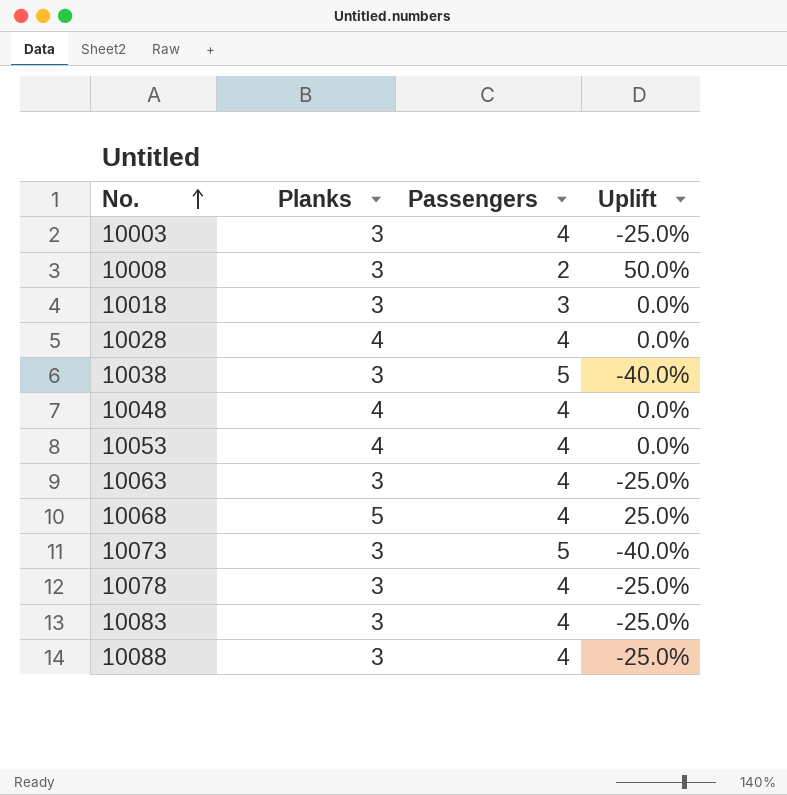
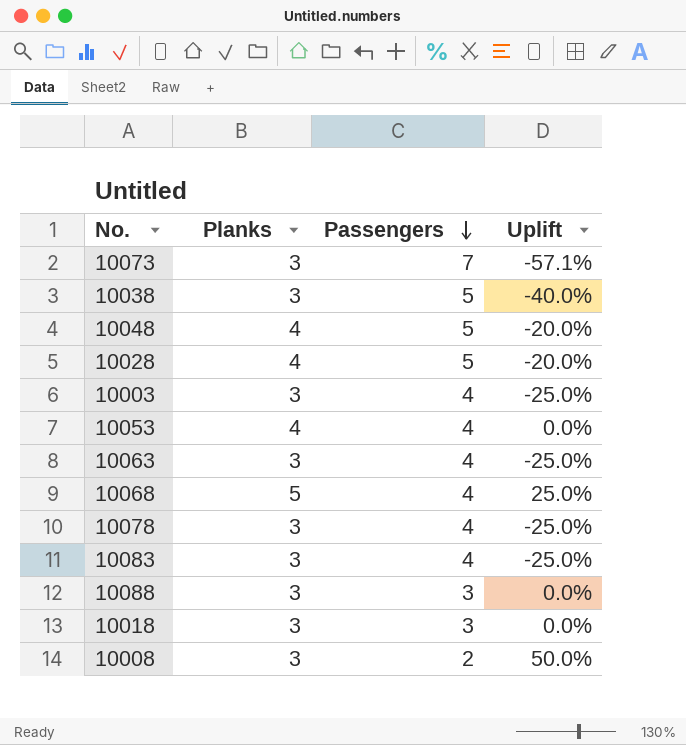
row order: No. ascending -> Passengers descending
10073 | Passengers: 5 -> 7
10073 | Uplift: -40.0% -> -57.1%
10048 | Passengers: 4 -> 5
10048 | Uplift: 0.0% -> -20.0%
10028 | Passengers: 4 -> 5
10028 | Uplift: 0.0% -> -20.0%
10088 | Passengers: 4 -> 3
10088 | Uplift: -25.0% -> 0.0%

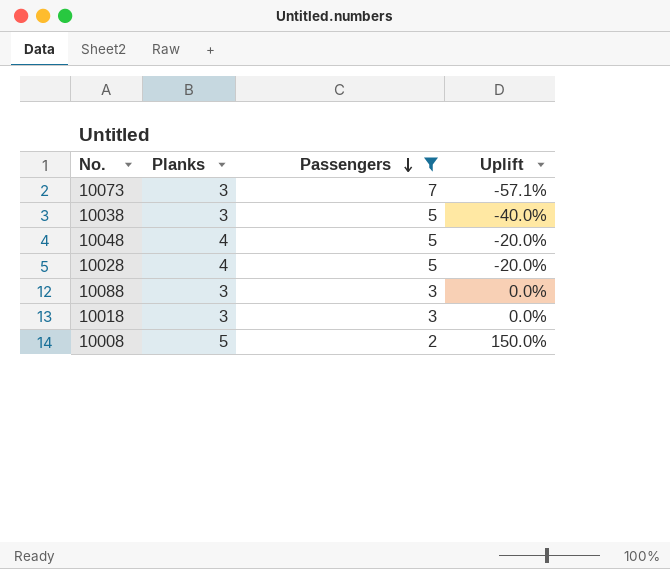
filter: none -> Passengers != 4
10008 | Planks: 3 -> 5
10008 | Uplift: 50.0% -> 150.0%

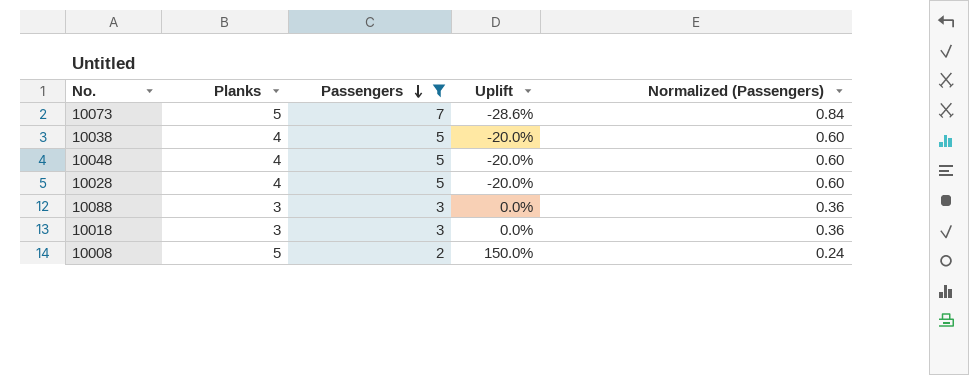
column Normalized (Passengers) | formula: none -> [Passengers] * 0.12
10073 | Planks: 3 -> 5
10073 | Uplift: -57.1% -> -28.6%
10038 | Planks: 3 -> 4
10038 | Uplift: -40.0% -> -20.0%

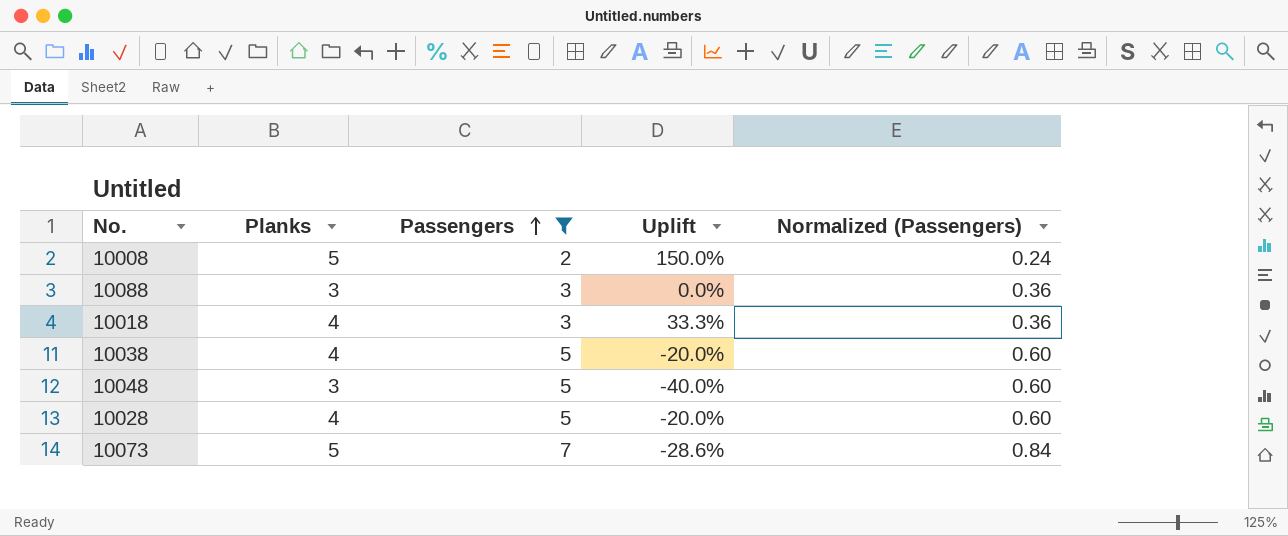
row order: Passengers descending -> Passengers ascending
10018 | Planks: 3 -> 4
10018 | Uplift: 0.0% -> 33.3%
10048 | Planks: 4 -> 3
10048 | Uplift: -20.0% -> -40.0%

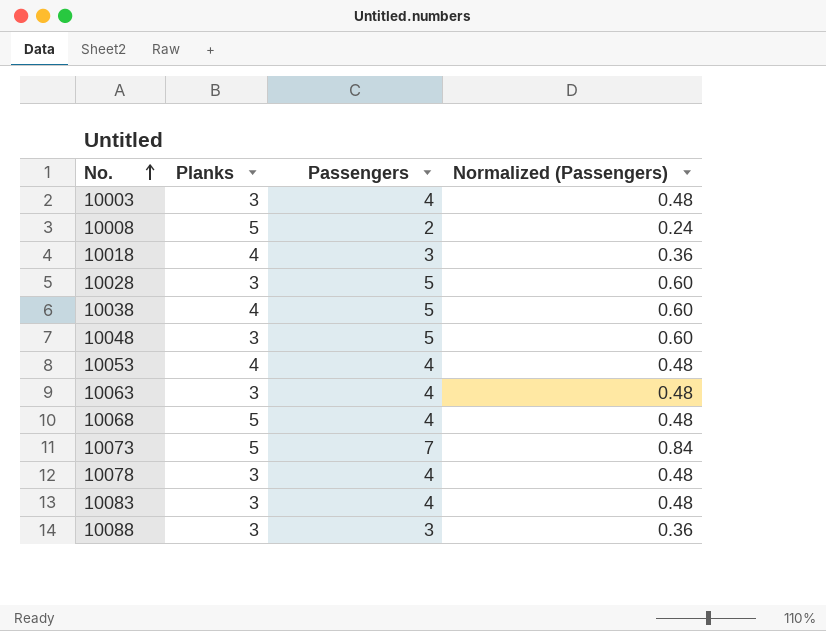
filter: Passengers != 4 -> none
row order: Passengers ascending -> No. ascending
column Uplift | formula: ([Planks] - [Passengers]) / [Passengers] -> none
10028 | Planks: 4 -> 3

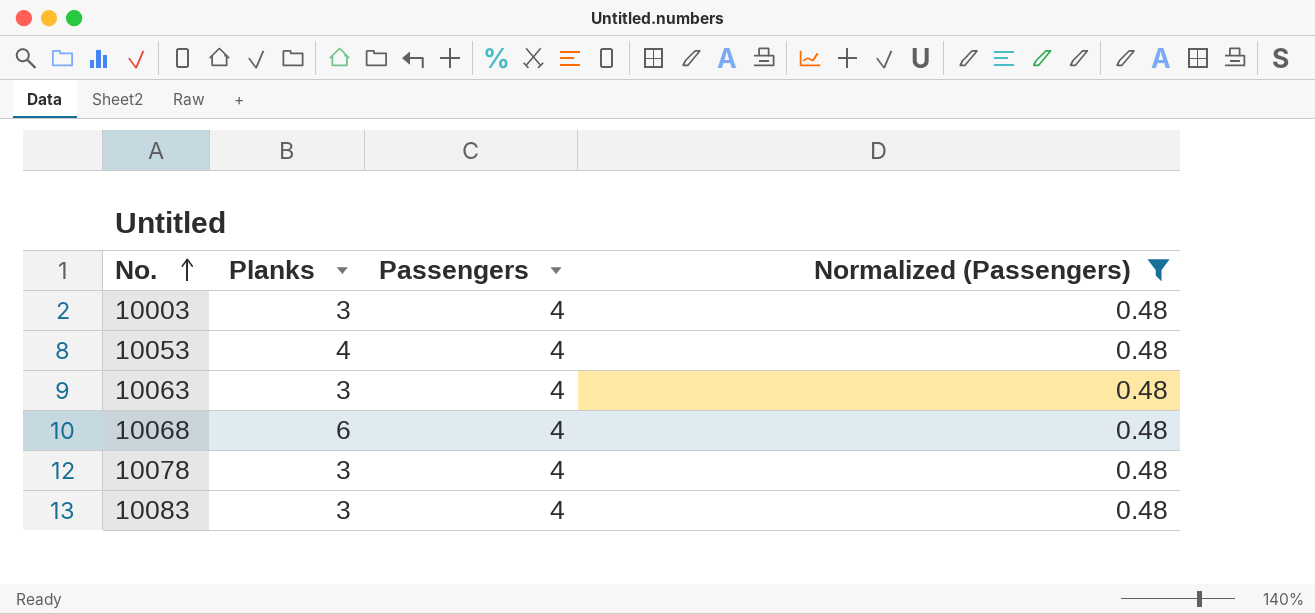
filter: none -> Normalized (Passengers) = 0.48
10068 | Planks: 5 -> 6

